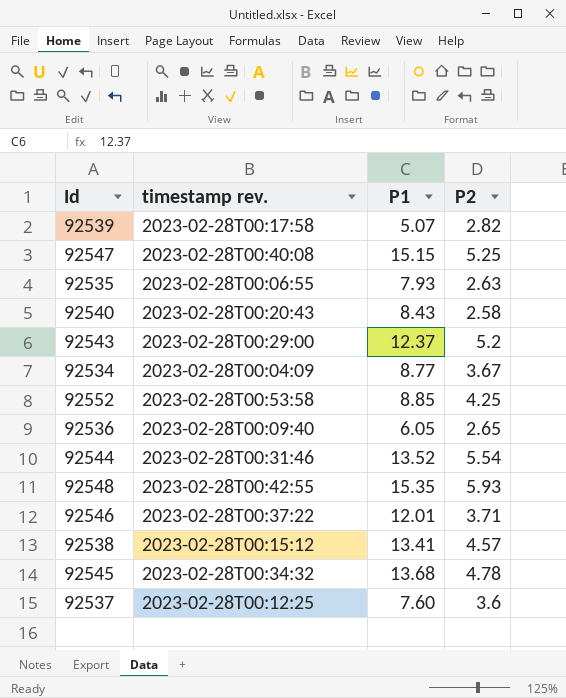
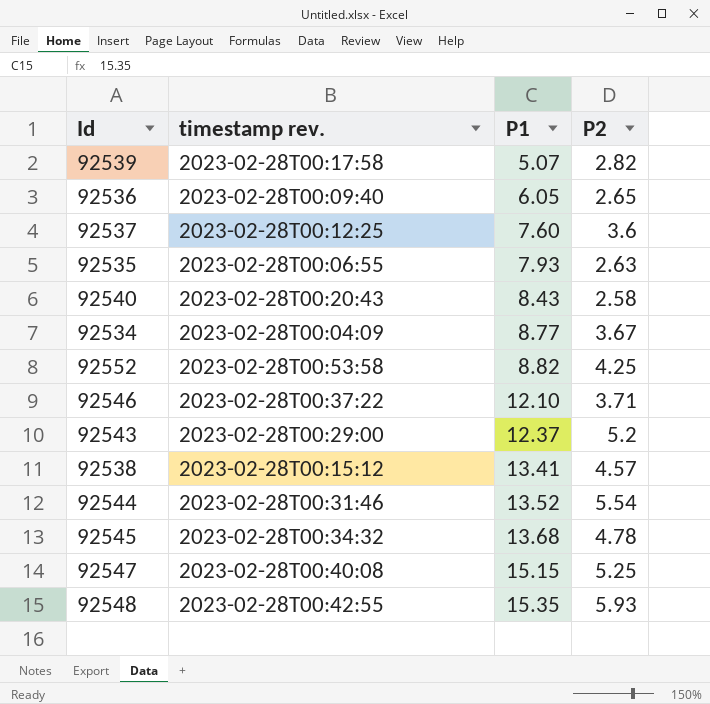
row order: none -> P1 ascending
92552 | P1: 8.85 -> 8.82
92546 | P1: 12.01 -> 12.10

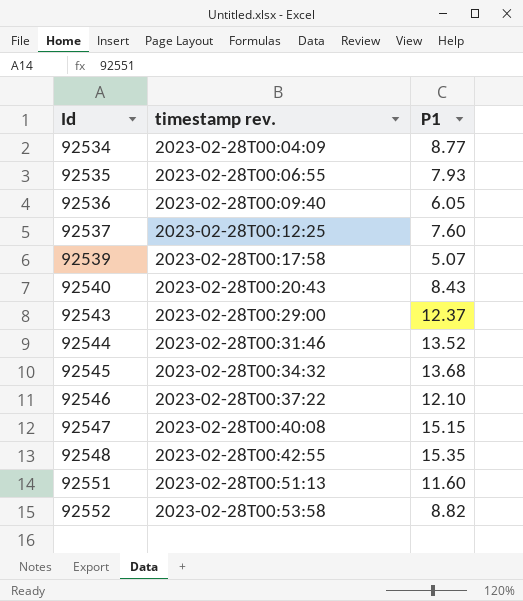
row order: P1 ascending -> Id ascending
column P2 | position: 4 -> none
row 92538: 2023-02-28T00:15:12 | 13.41 | 4.57 -> none
row 92551: none -> 2023-02-28T00:51:13 | 11.60

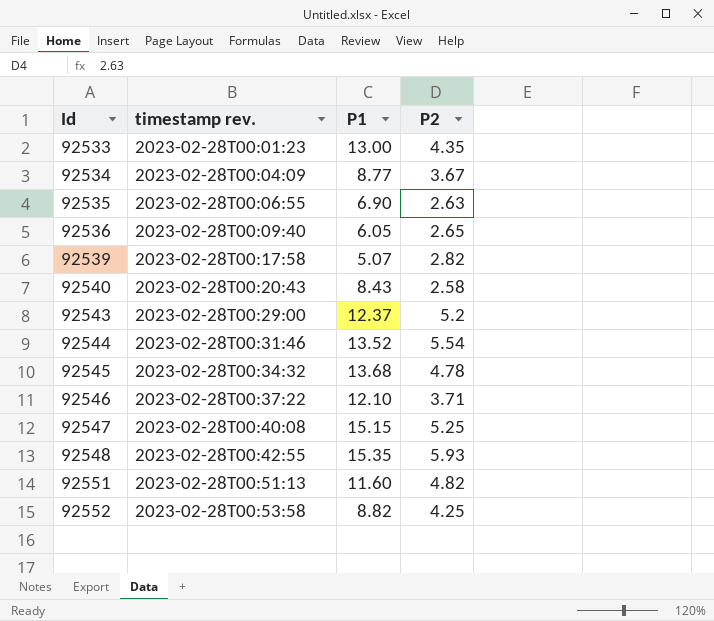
column P2 | position: none -> 4
row 92537: 2023-02-28T00:12:25 | 7.60 -> none
row 92533: none -> 2023-02-28T00:01:23 | 13.00 | 4.35
92535 | P1: 7.93 -> 6.90

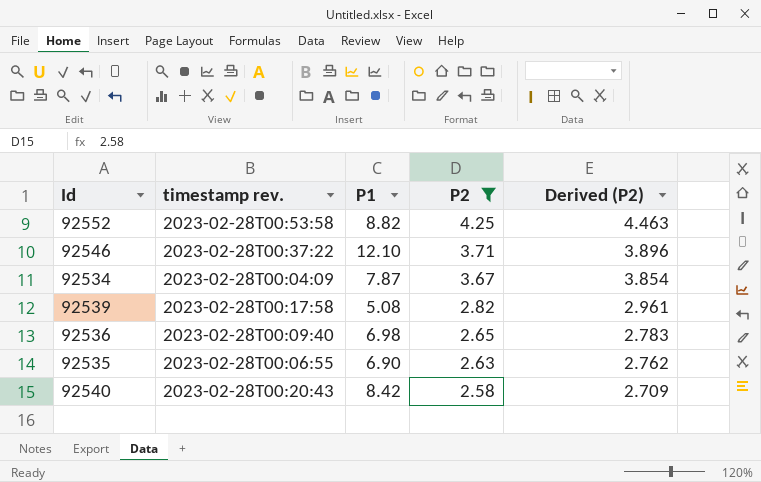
filter: none -> P2 <= 4.25
row order: Id ascending -> P2 descending
column Derived (P2) | formula: none -> [P2] * 1.05
92534 | P1: 8.77 -> 7.87
92539 | P1: 5.07 -> 5.08
92536 | P1: 6.05 -> 6.98
92540 | P1: 8.43 -> 8.42

